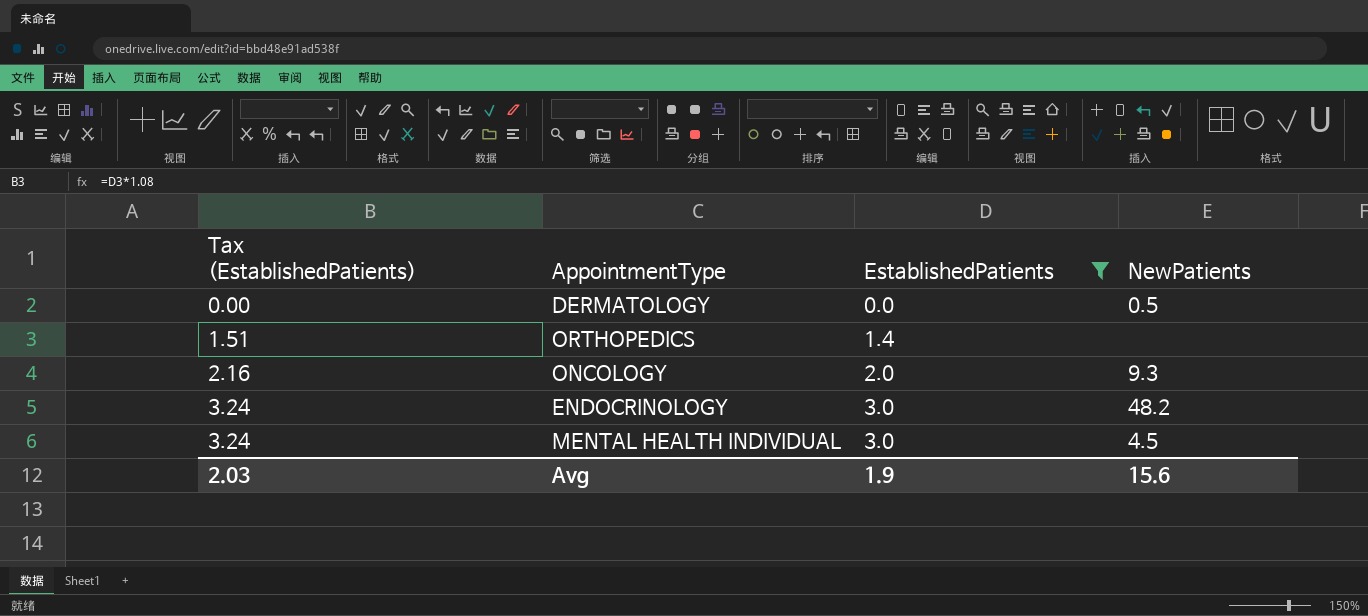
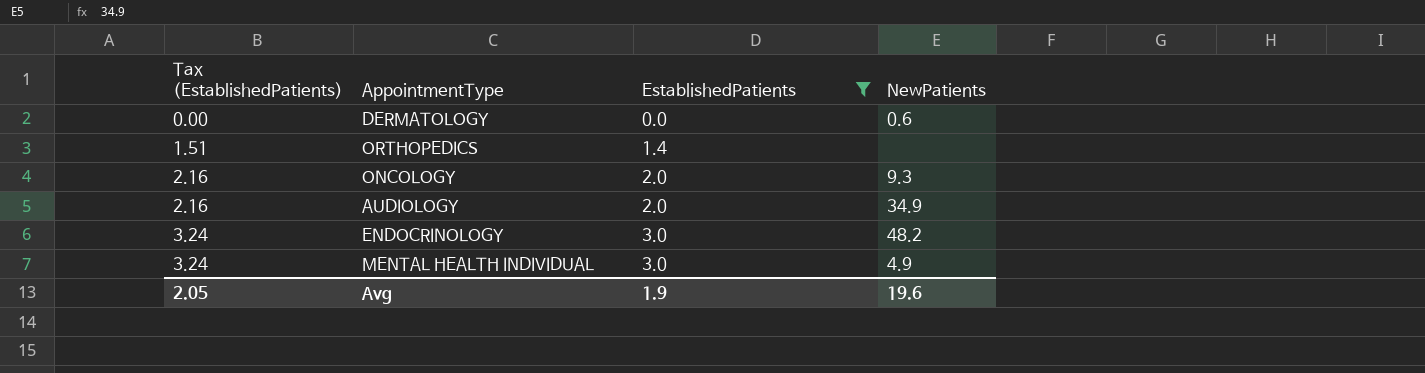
DERMATOLOGY | NewPatients: 0.5 -> 0.6
row AUDIOLOGY: none -> 2.16 | 2.0 | 34.9
MENTAL HEALTH INDIVIDUAL | NewPatients: 4.5 -> 4.9
Avg | Tax (EstablishedPatients): 2.03 -> 2.05
Avg | NewPatients: 15.6 -> 19.6

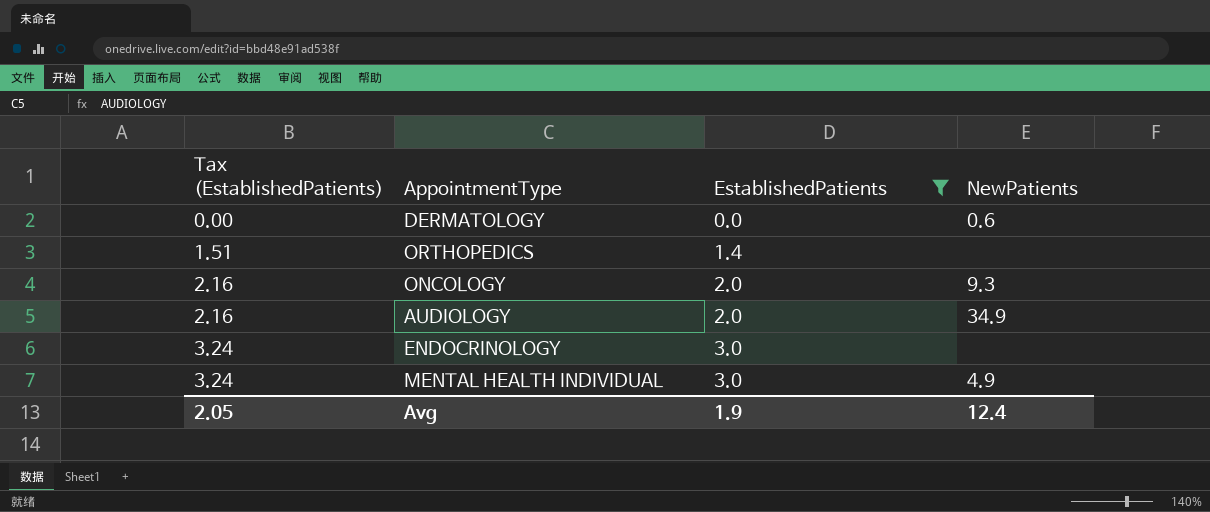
ENDOCRINOLOGY | NewPatients: 48.2 -> none
Avg | NewPatients: 19.6 -> 12.4

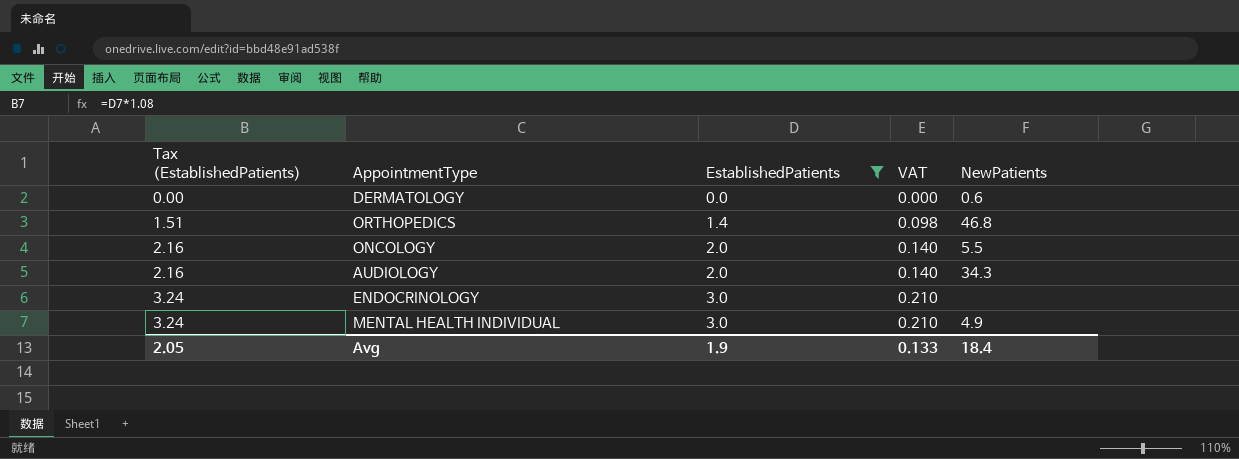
column VAT | formula: none -> [EstablishedPatients] * 0.07
ORTHOPEDICS | NewPatients: none -> 46.8
ONCOLOGY | NewPatients: 9.3 -> 5.5
AUDIOLOGY | NewPatients: 34.9 -> 34.3
Avg | NewPatients: 12.4 -> 18.4

